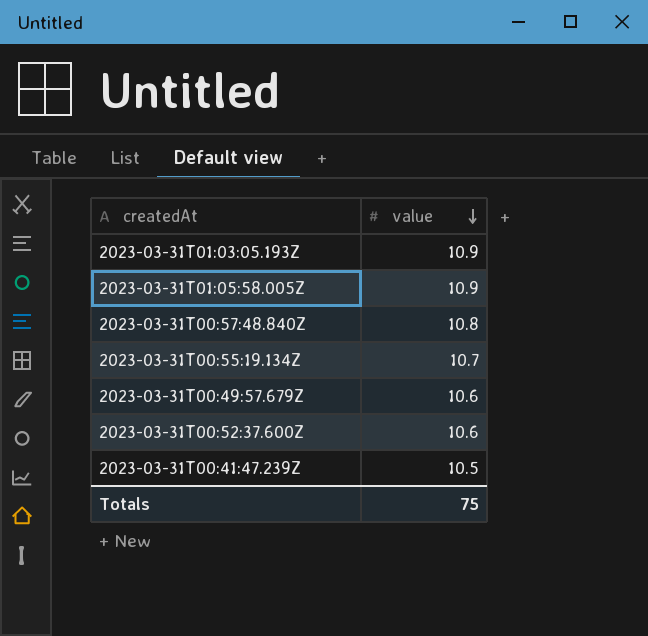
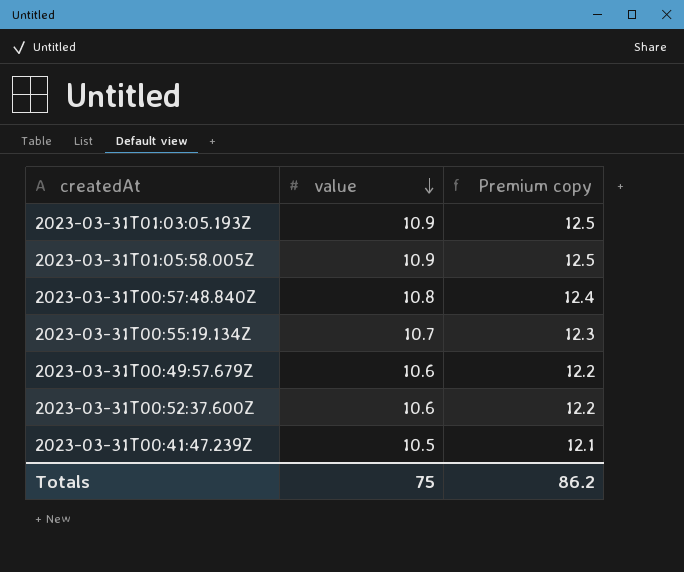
column Premium copy | formula: none -> [value] * 1.15

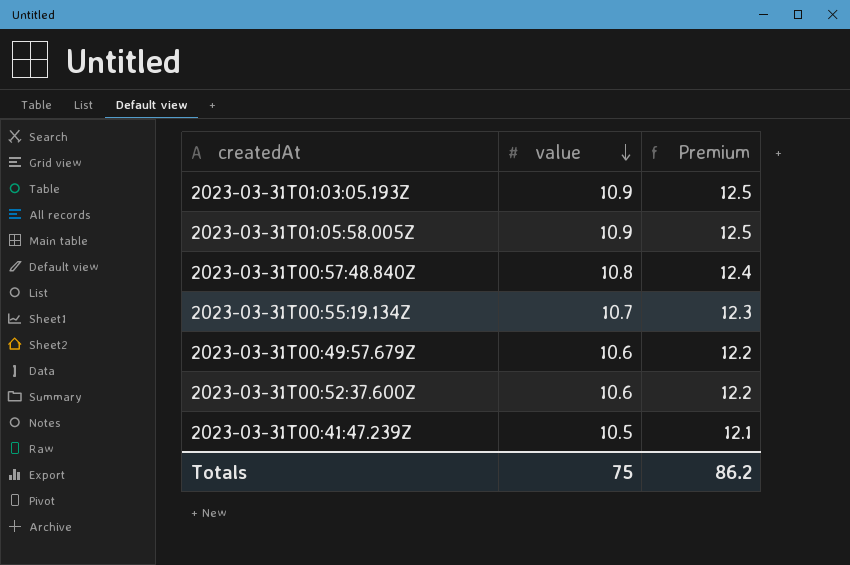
column name: Premium copy -> Premium

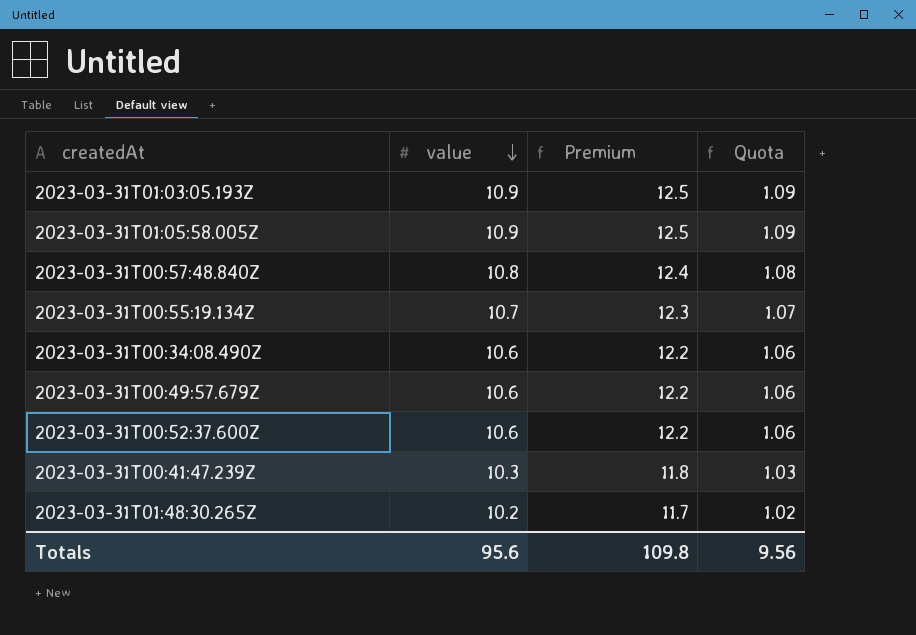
column Quota | formula: none -> [value] * 0.1
row 2023-03-31T00:34:08.490Z: none -> 10.6 | 12.2 | 1.06
2023-03-31T00:41:47.239Z | value: 10.5 -> 10.3
2023-03-31T00:41:47.239Z | Premium: 12.1 -> 11.8
row 2023-03-31T01:48:30.265Z: none -> 10.2 | 11.7 | 1.02
Totals | value: 75 -> 95.6
Totals | Premium: 86.2 -> 109.8

